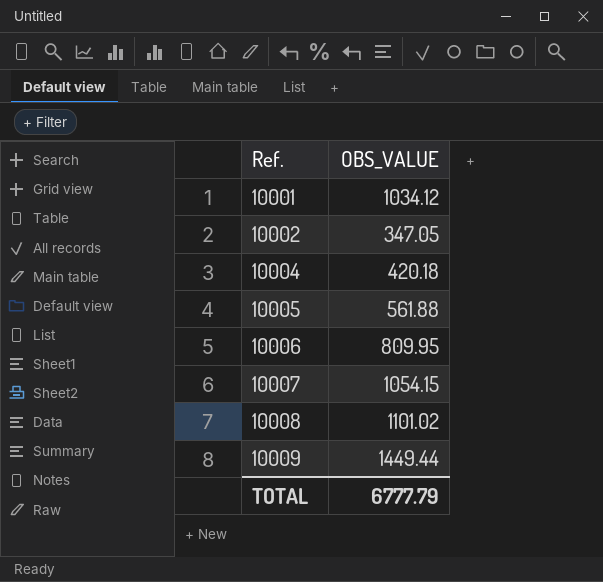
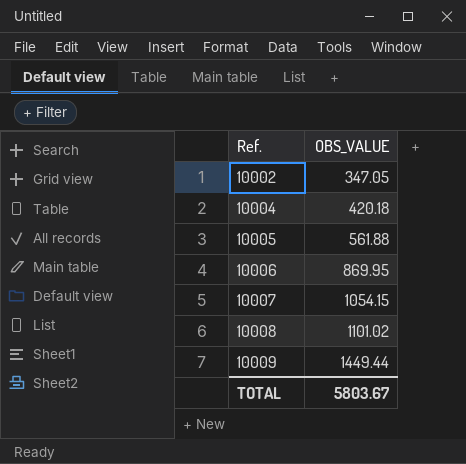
row 10001: 1034.12 -> none
10006 | OBS_VALUE: 809.95 -> 869.95
TOTAL | OBS_VALUE: 6777.79 -> 5803.67

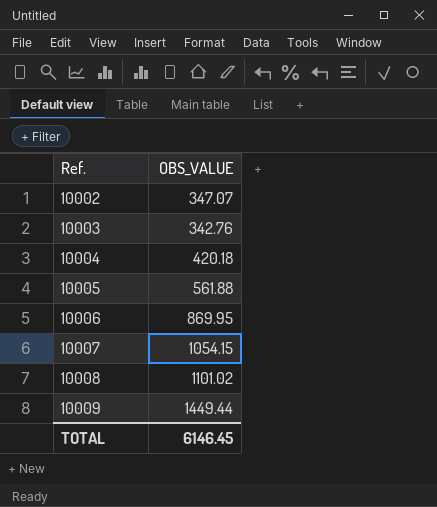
10002 | OBS_VALUE: 347.05 -> 347.07
row 10003: none -> 342.76
TOTAL | OBS_VALUE: 5803.67 -> 6146.45

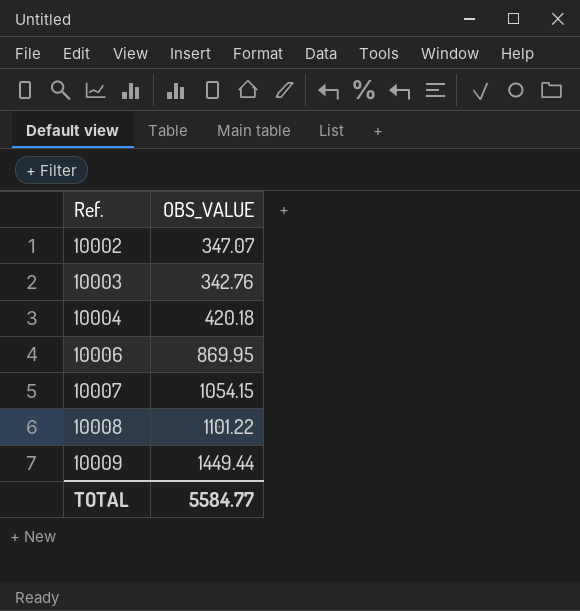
row 10005: 561.88 -> none
10008 | OBS_VALUE: 1101.02 -> 1101.22
TOTAL | OBS_VALUE: 6146.45 -> 5584.77

